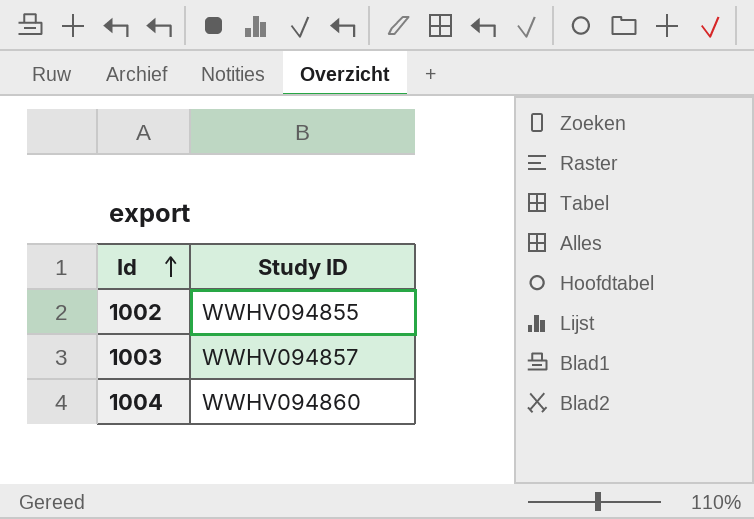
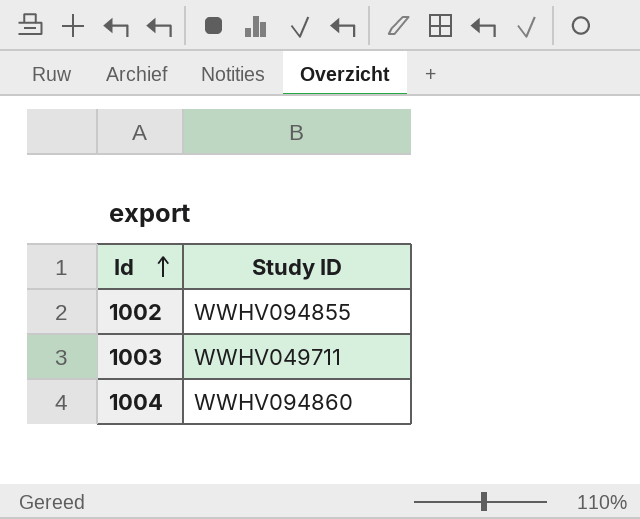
1003 | Study ID: WWHV094857 -> WWHV049711

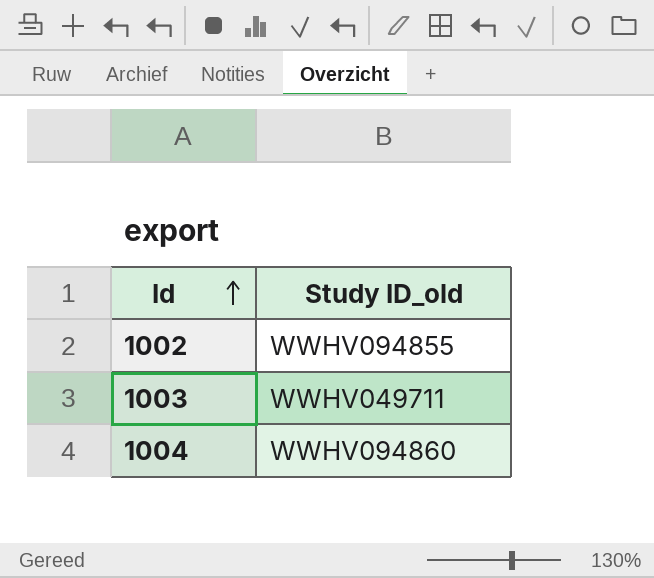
column name: Study ID -> Study ID_old

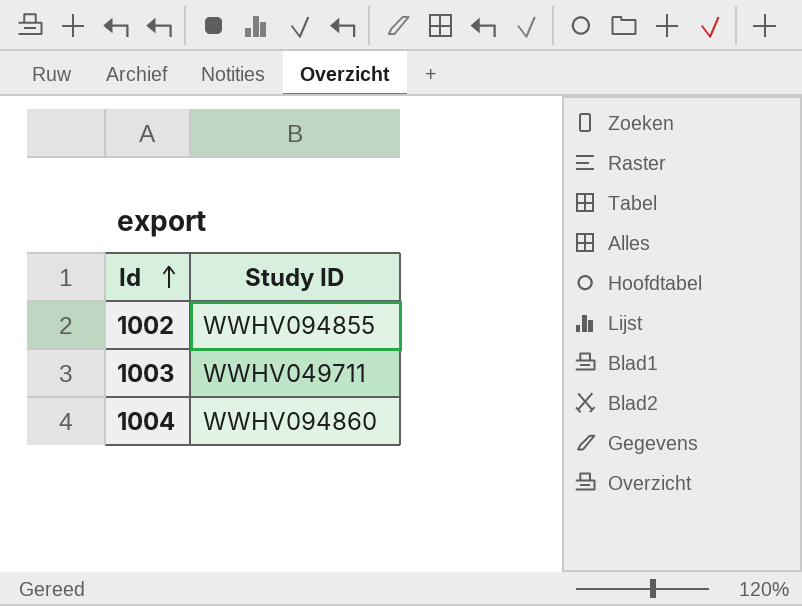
column name: Study ID_old -> Study ID

